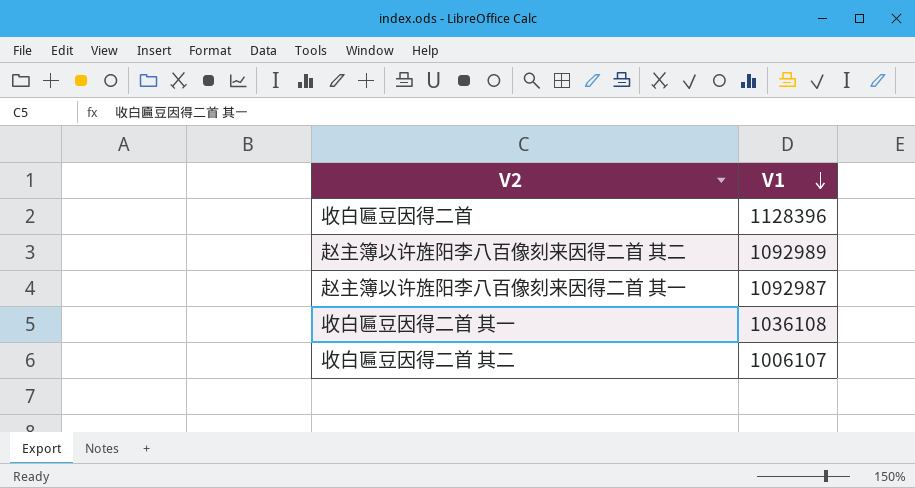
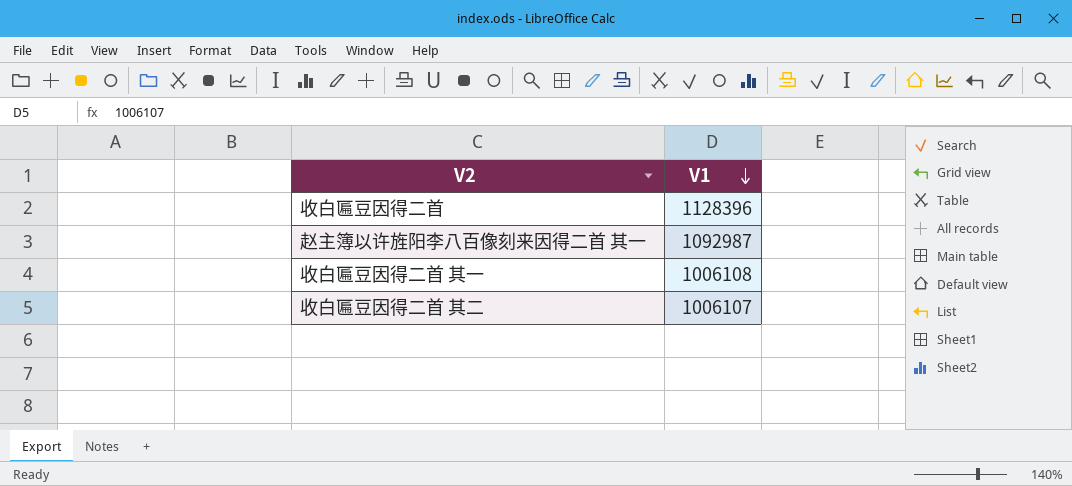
row 赵主簿以许旌阳李八百像刻来因得二首 其二: 1092989 -> none
收白匾豆因得二首 其一 | V1: 1036108 -> 1006108

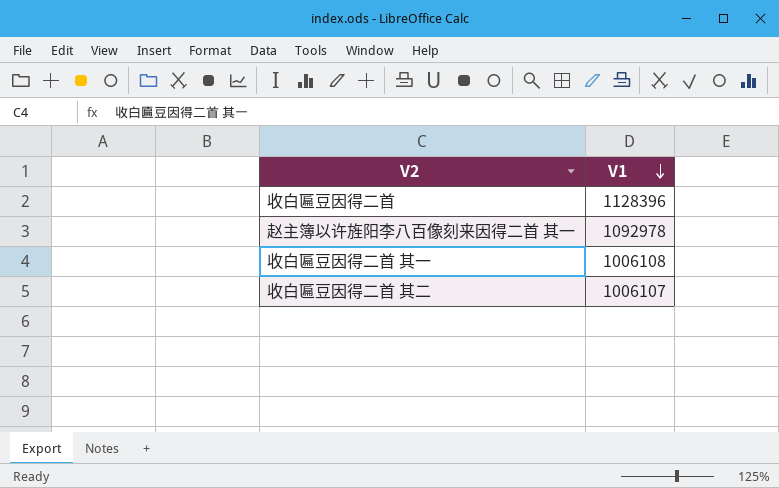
赵主簿以许旌阳李八百像刻来因得二首 其一 | V1: 1092987 -> 1092978

